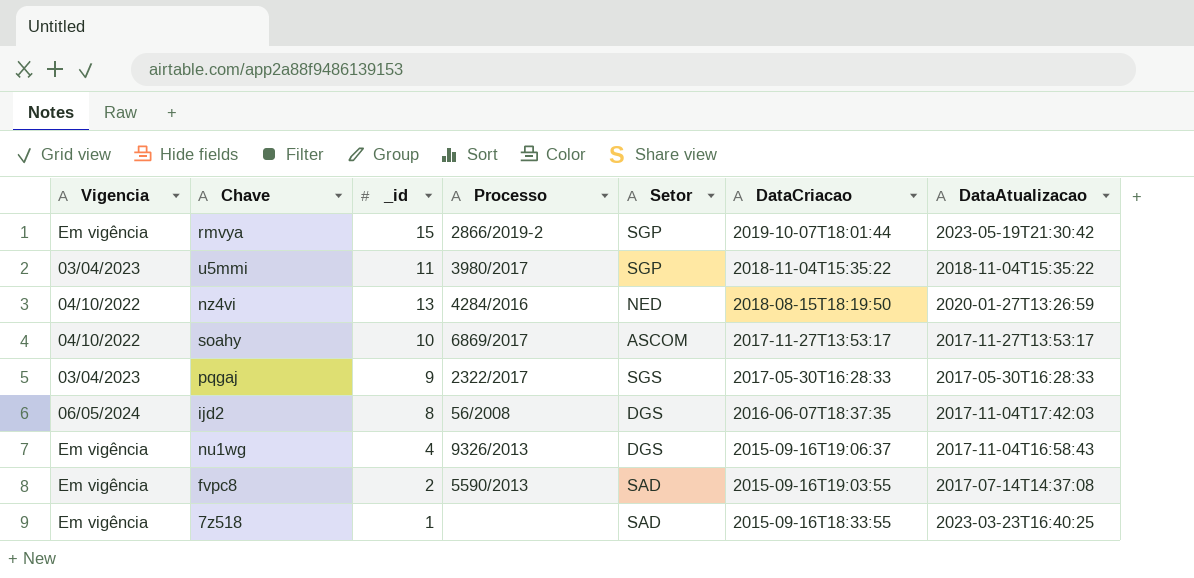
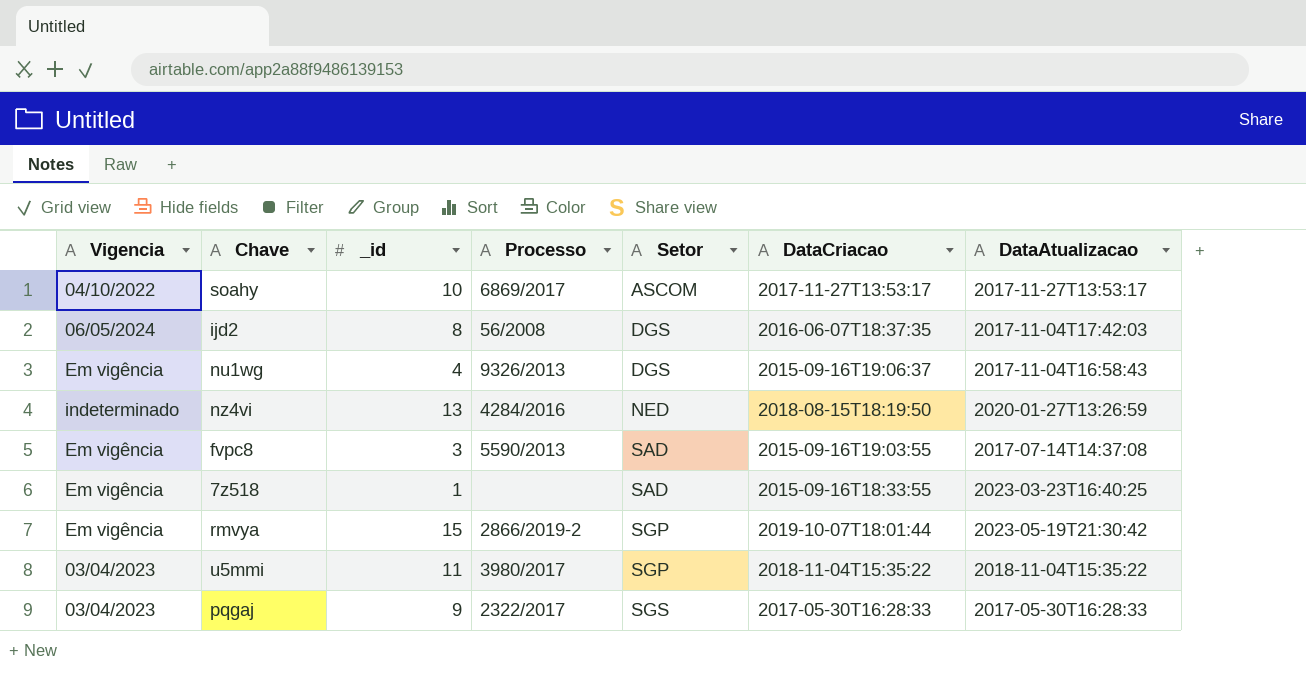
row order: DataCriacao descending -> Setor ascending
nz4vi | Vigencia: 04/10/2022 -> indeterminado
fvpc8 | _id: 2 -> 3

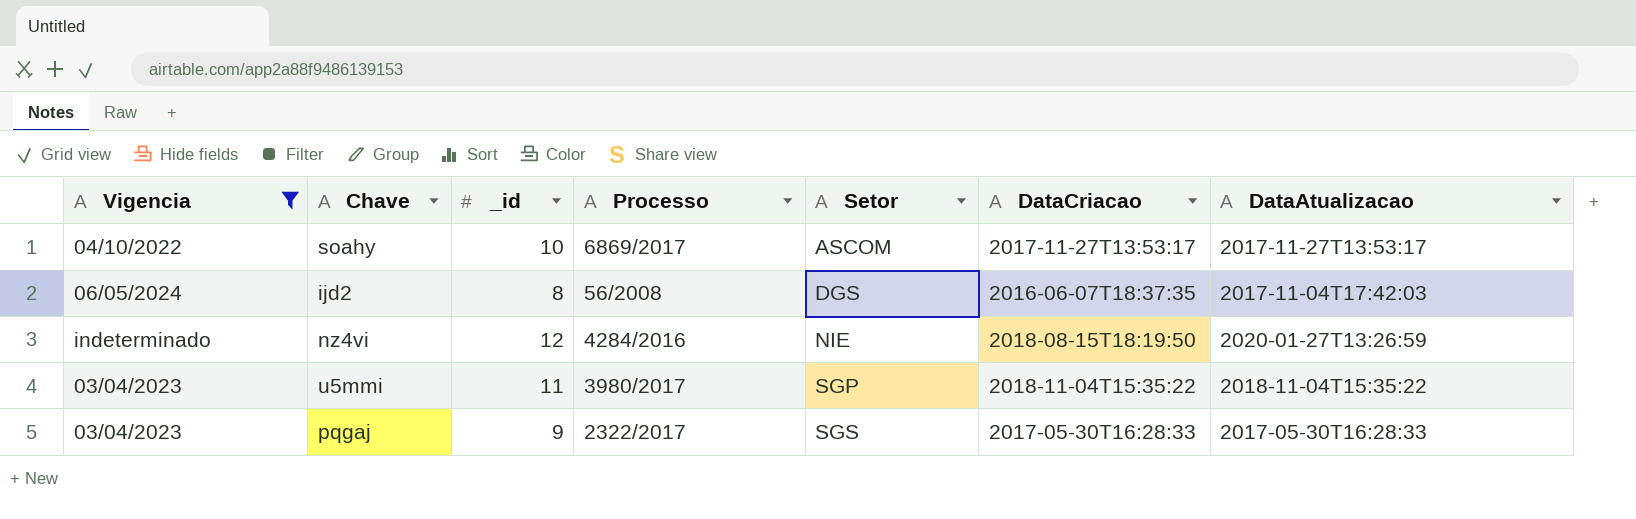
filter: none -> Vigencia != Em vigência
nz4vi | _id: 13 -> 12
nz4vi | Setor: NED -> NIE

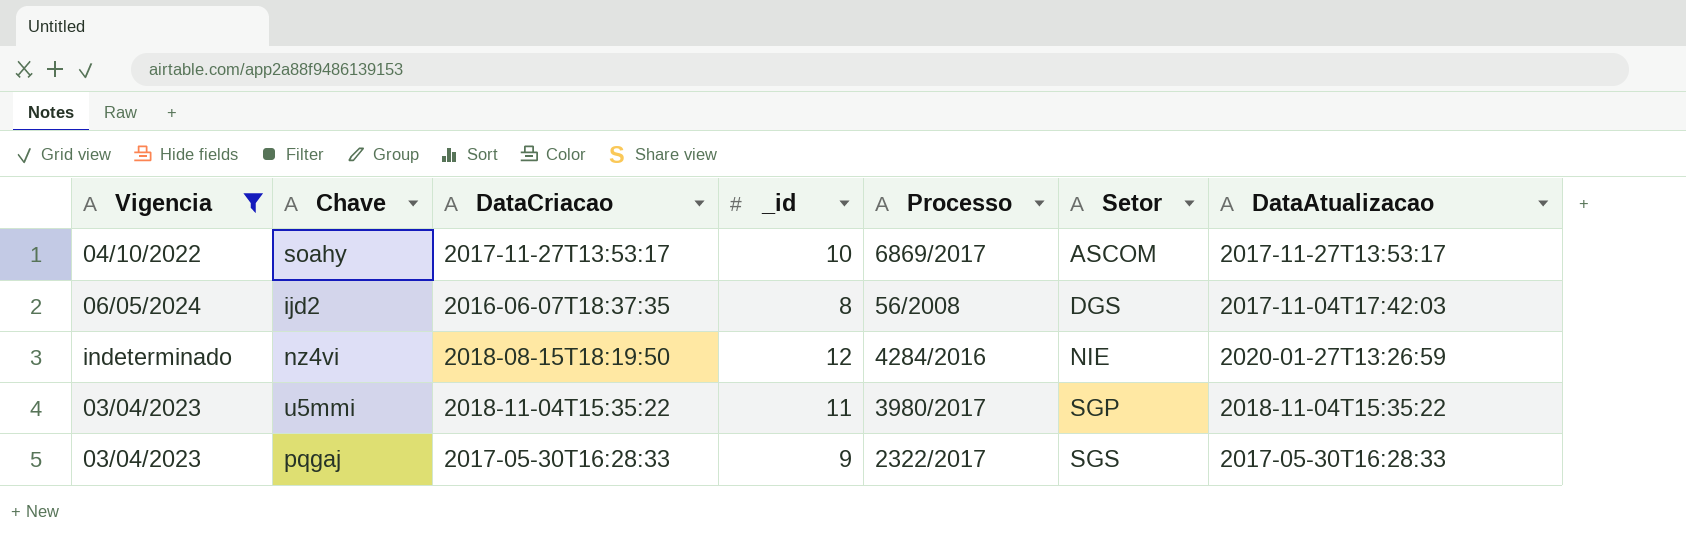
column DataCriacao | position: 6 -> 3

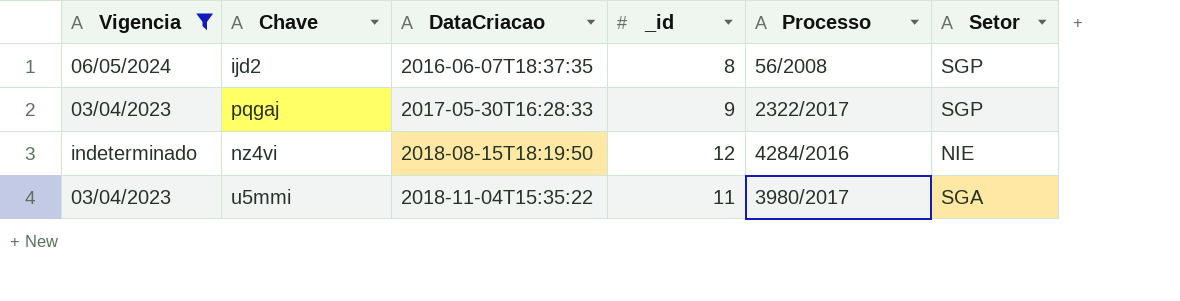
row order: Setor ascending -> DataCriacao ascending
column DataAtualizacao | position: 7 -> none
row soahy: 04/10/2022 | 2017-11-27T13:53:17 | 10 | 6869/2017 | ASCOM | 2017-11-27T13:53:17 -> none
ijd2 | Setor: DGS -> SGP
pqgaj | Setor: SGS -> SGP
u5mmi | Setor: SGP -> SGA

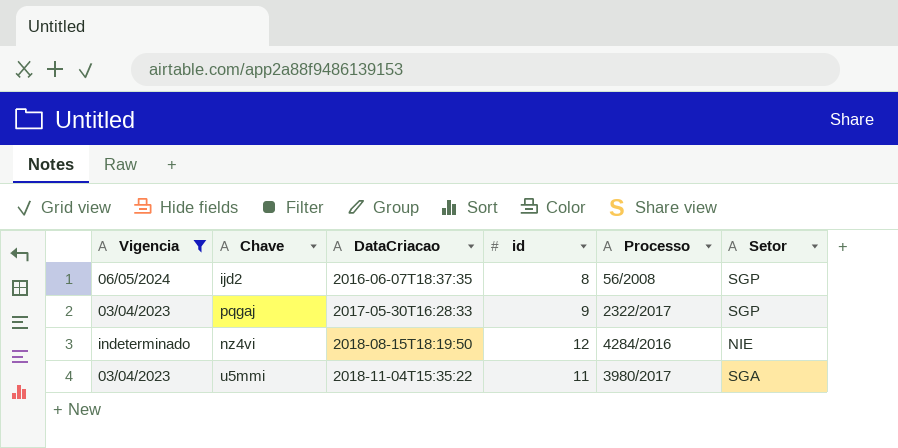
column name: _id -> id

